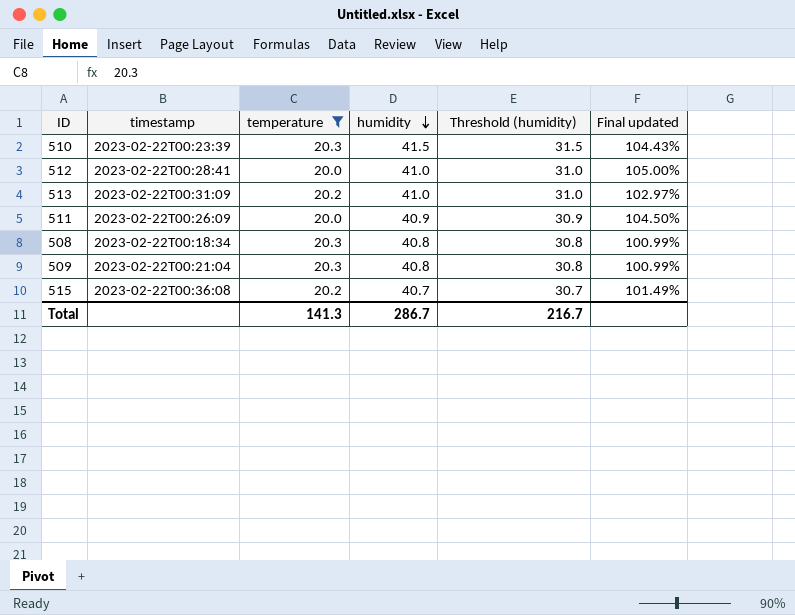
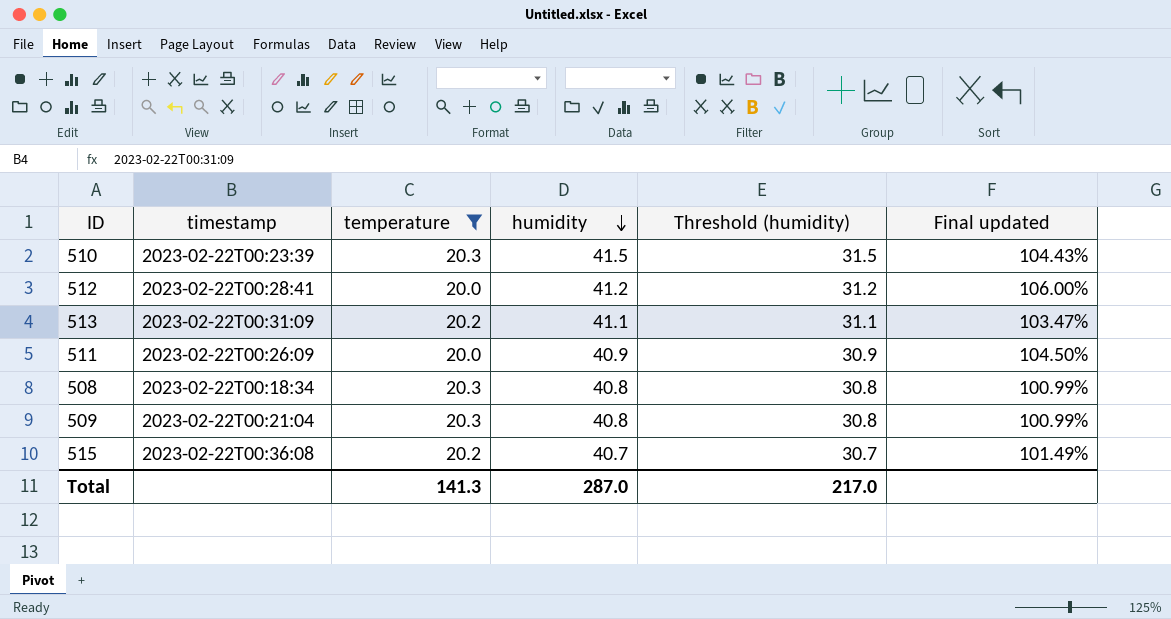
512 | humidity: 41.0 -> 41.2
512 | Threshold (humidity): 31.0 -> 31.2
512 | Final updated: 105.00% -> 106.00%
513 | humidity: 41.0 -> 41.1
513 | Threshold (humidity): 31.0 -> 31.1
513 | Final updated: 102.97% -> 103.47%
Total | humidity: 286.7 -> 287.0
Total | Threshold (humidity): 216.7 -> 217.0

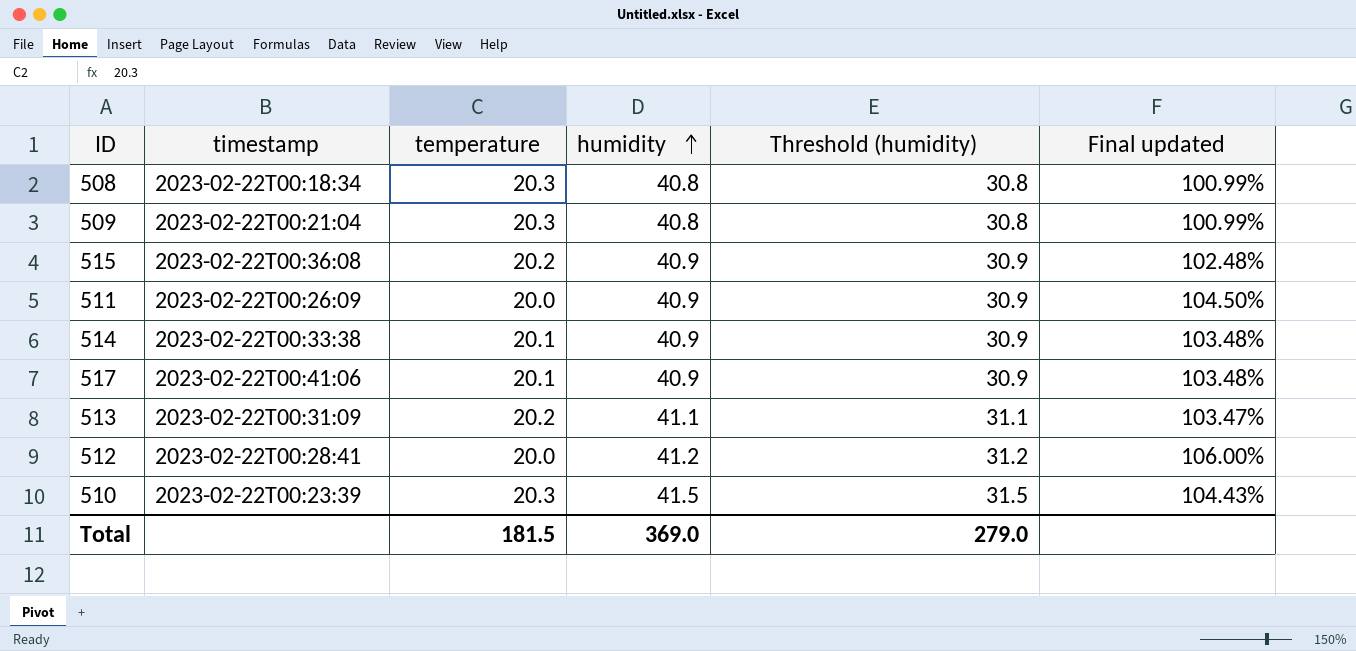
filter: temperature != 20.1 -> none
row order: humidity descending -> humidity ascending
515 | humidity: 40.7 -> 40.9
515 | Threshold (humidity): 30.7 -> 30.9
515 | Final updated: 101.49% -> 102.48%
Total | temperature: 141.3 -> 181.5
Total | humidity: 287.0 -> 369.0
Total | Threshold (humidity): 217.0 -> 279.0

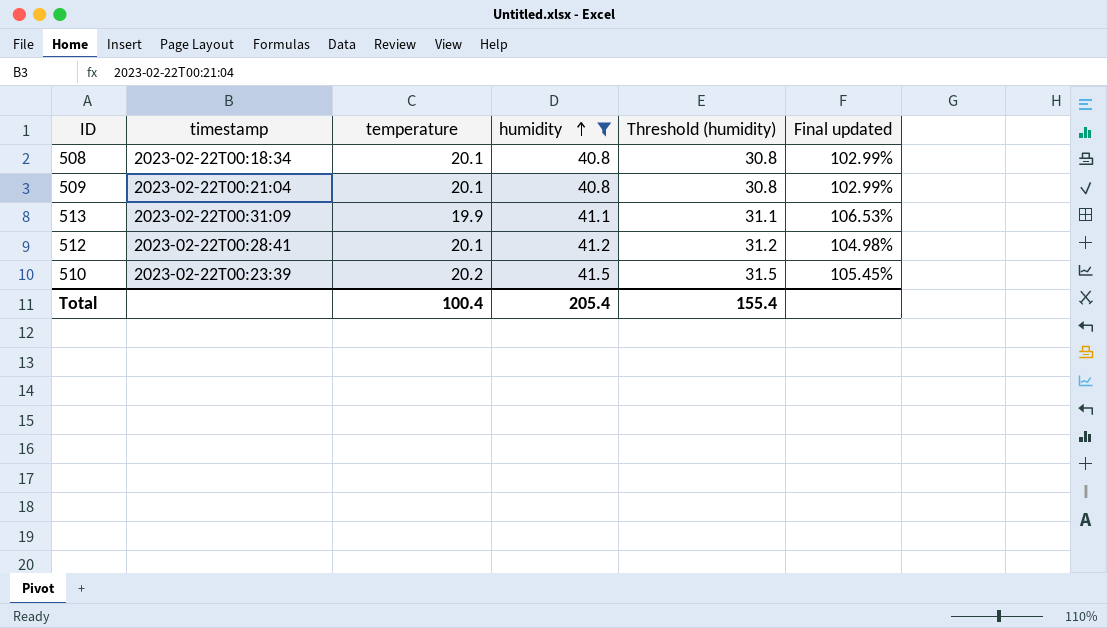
filter: none -> humidity != 40.9
508 | temperature: 20.3 -> 20.1
508 | Final updated: 100.99% -> 102.99%
509 | temperature: 20.3 -> 20.1
509 | Final updated: 100.99% -> 102.99%
513 | temperature: 20.2 -> 19.9
513 | Final updated: 103.47% -> 106.53%
512 | temperature: 20.0 -> 20.1
512 | Final updated: 106.00% -> 104.98%
510 | temperature: 20.3 -> 20.2
510 | Final updated: 104.43% -> 105.45%
Total | temperature: 181.5 -> 100.4
Total | humidity: 369.0 -> 205.4
Total | Threshold (humidity): 279.0 -> 155.4

